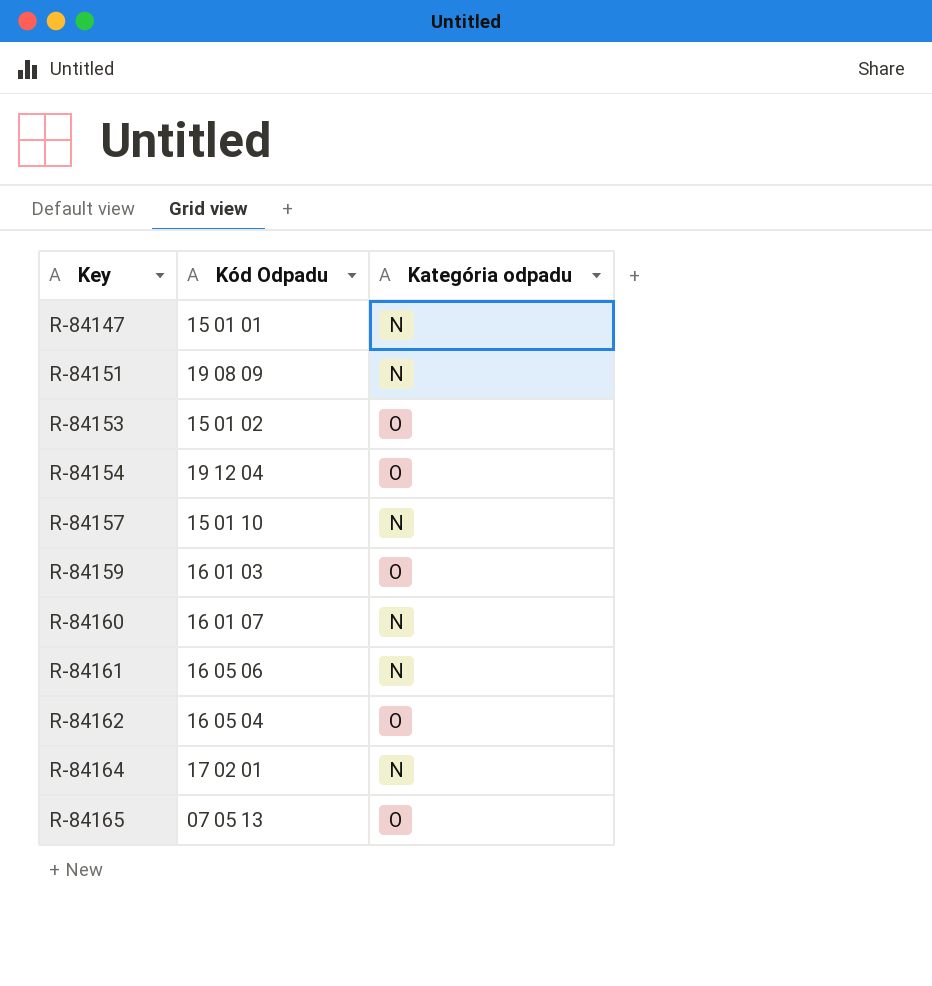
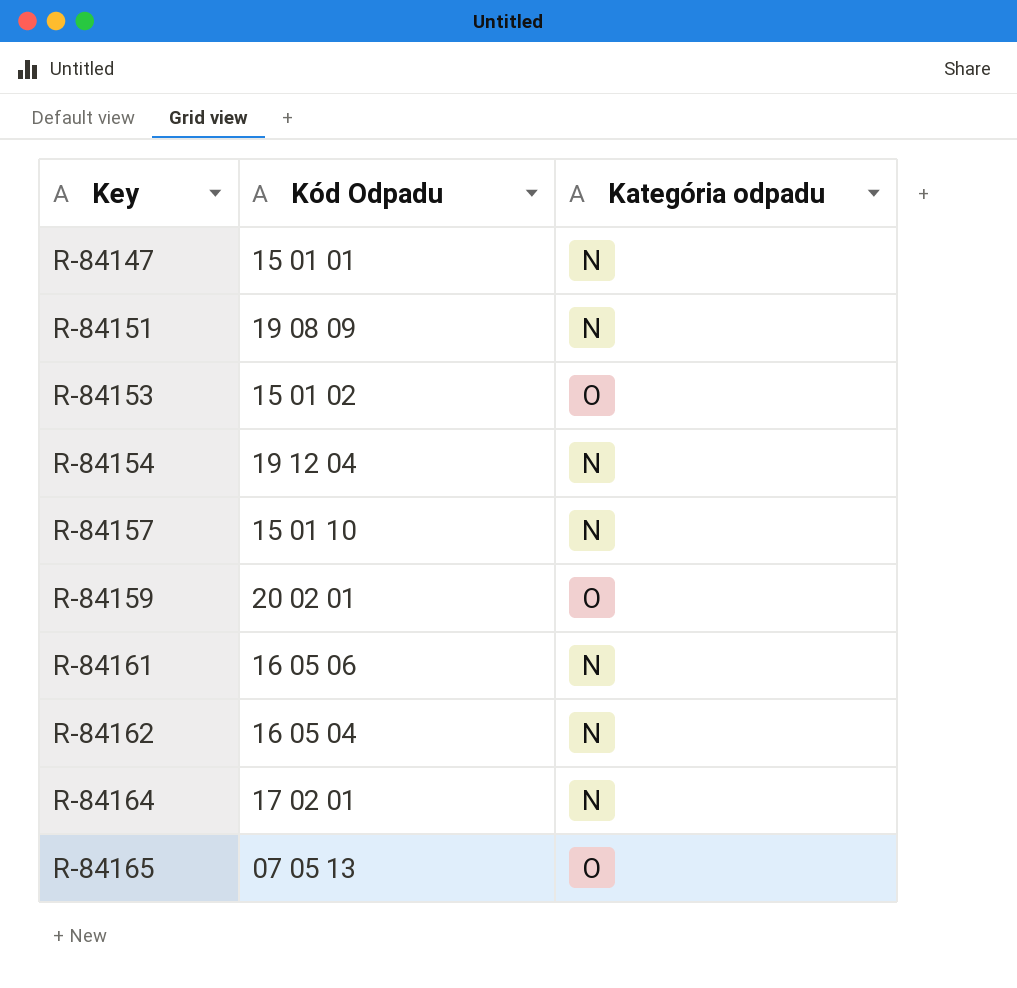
row R-84160: 16 01 07 | N -> none
R-84154 | Kategória odpadu: O -> N
R-84159 | Kód Odpadu: 16 01 03 -> 20 02 01
R-84162 | Kategória odpadu: O -> N

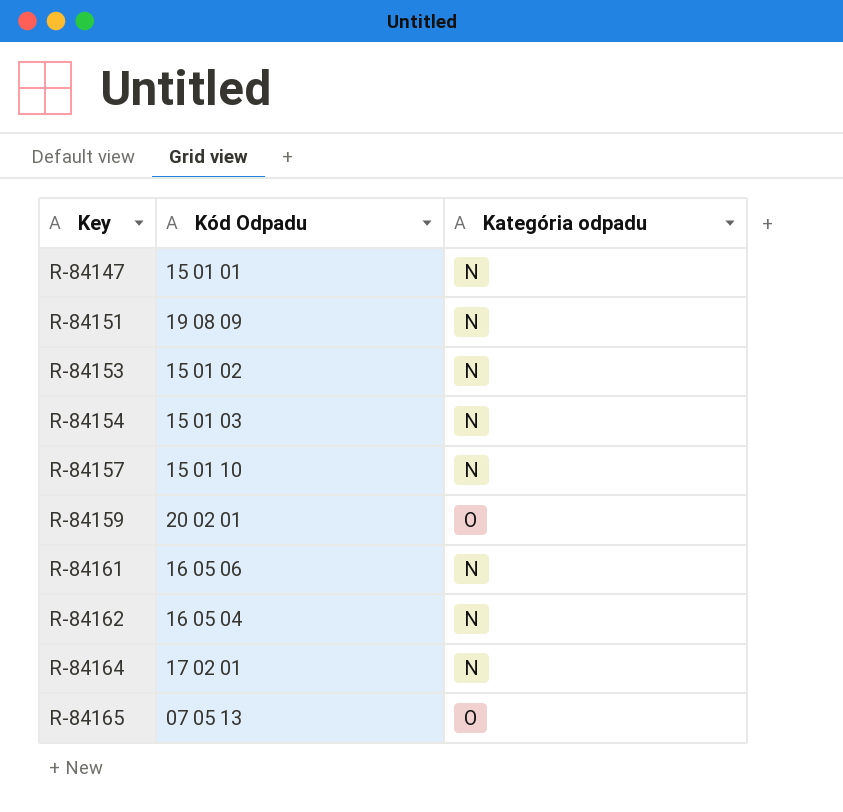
R-84153 | Kategória odpadu: O -> N
R-84154 | Kód Odpadu: 19 12 04 -> 15 01 03

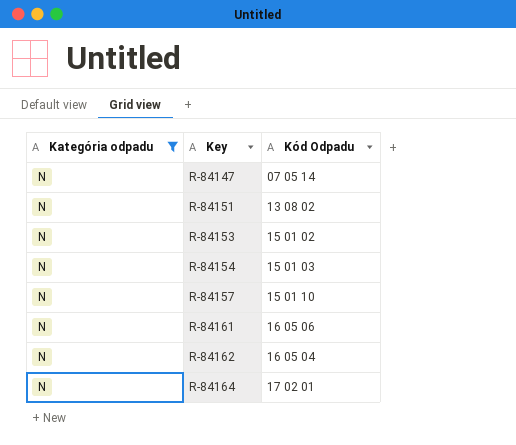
filter: none -> Kategória odpadu = N
column Kategória odpadu | position: 3 -> 1
R-84147 | Kód Odpadu: 15 01 01 -> 07 05 14
R-84151 | Kód Odpadu: 19 08 09 -> 13 08 02

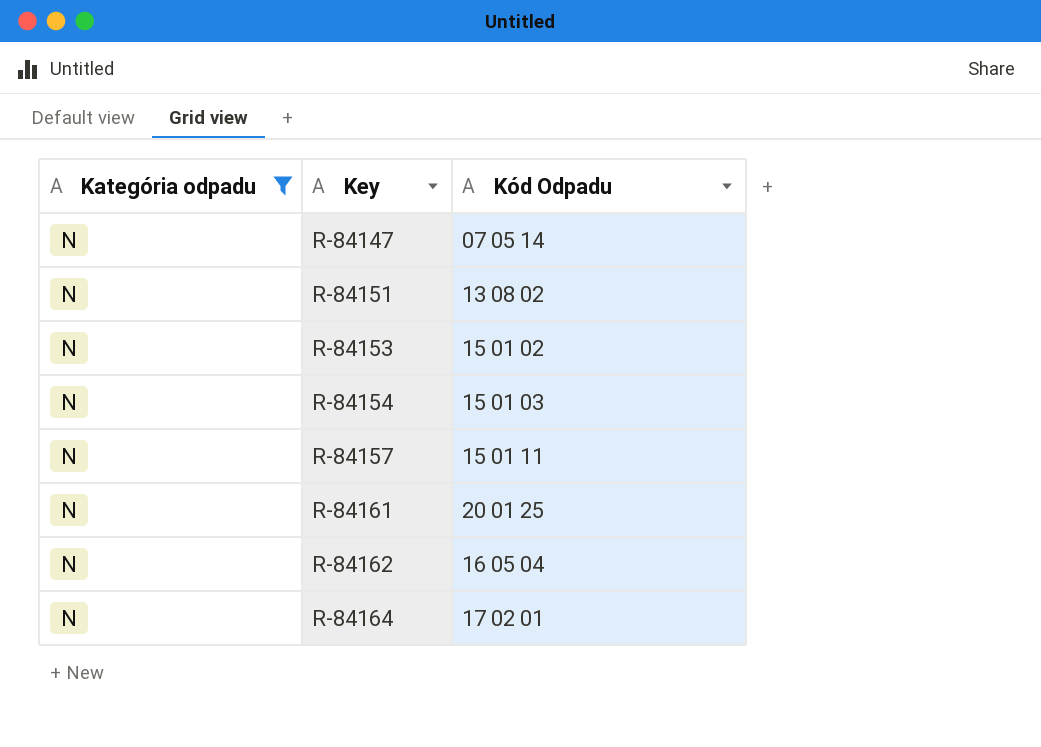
R-84157 | Kód Odpadu: 15 01 10 -> 15 01 11
R-84161 | Kód Odpadu: 16 05 06 -> 20 01 25

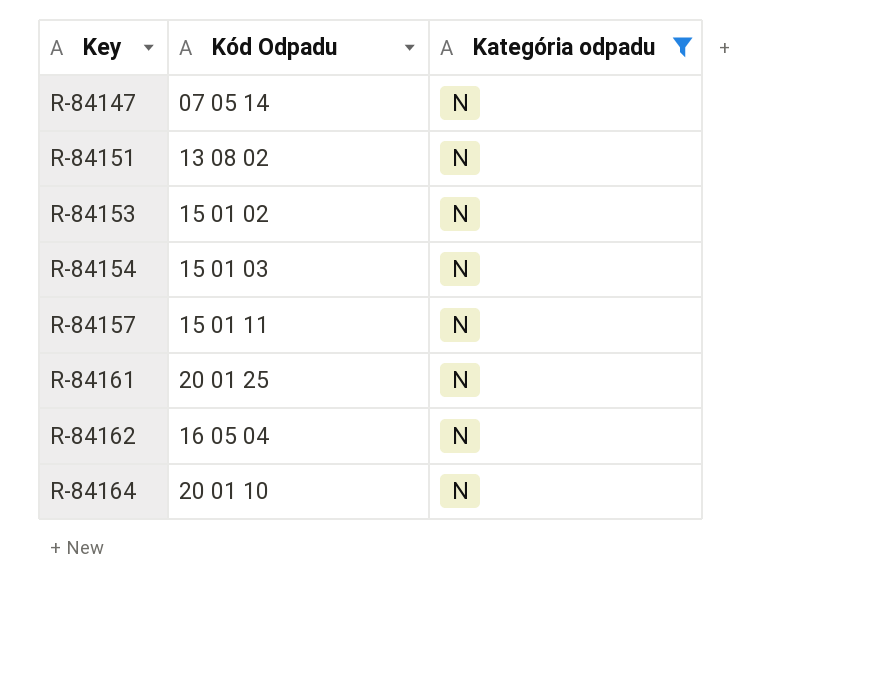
column Kategória odpadu | position: 1 -> 3
R-84164 | Kód Odpadu: 17 02 01 -> 20 01 10

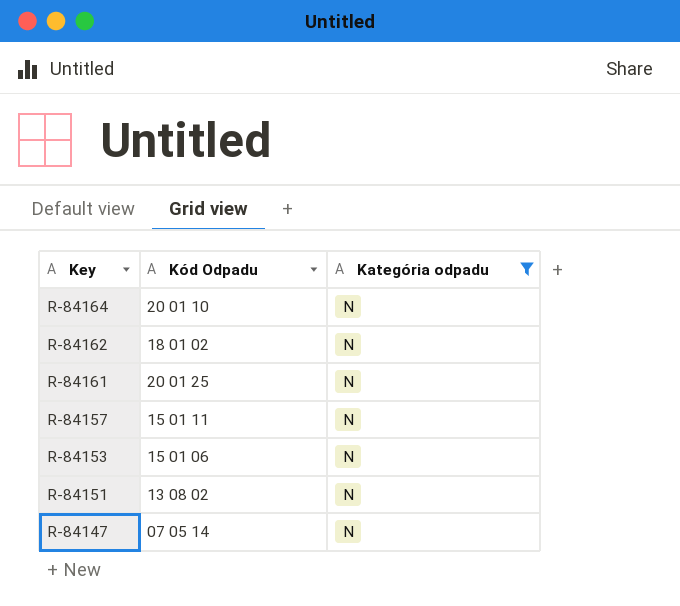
row order: Key ascending -> Key descending
row R-84154: 15 01 03 | N -> none
R-84162 | Kód Odpadu: 16 05 04 -> 18 01 02
R-84153 | Kód Odpadu: 15 01 02 -> 15 01 06

